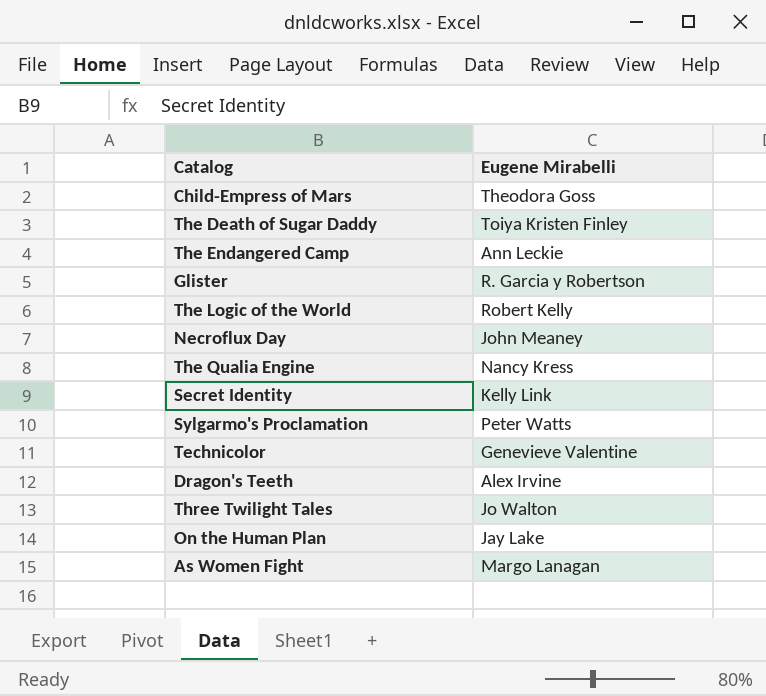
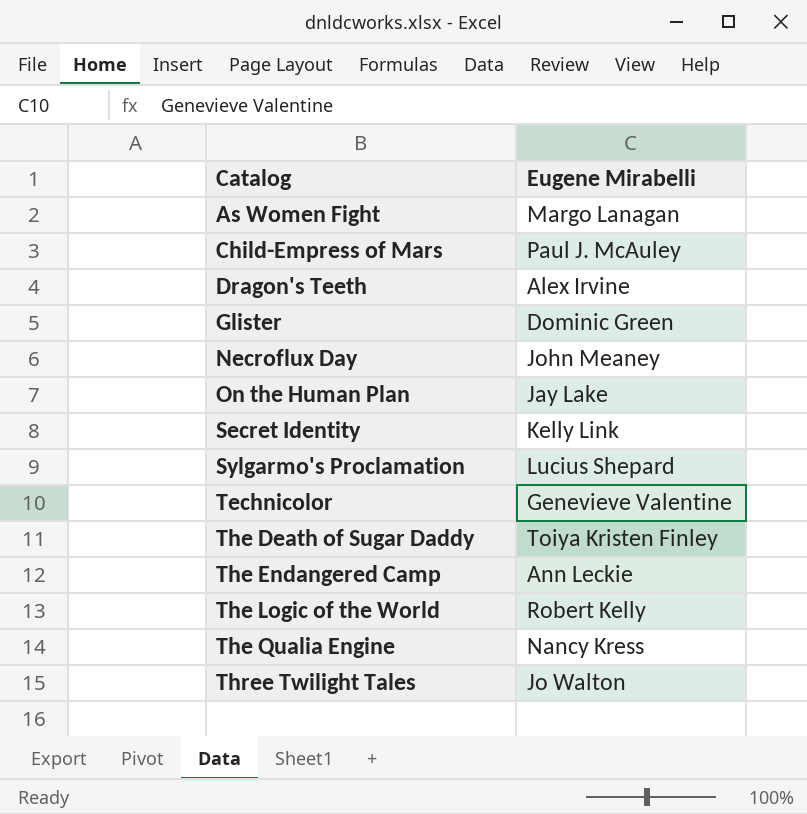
row order: none -> Catalog ascending
Child-Empress of Mars | Eugene Mirabelli: Theodora Goss -> Paul J. McAuley
Glister | Eugene Mirabelli: R. Garcia y Robertson -> Dominic Green
Sylgarmo's Proclamation | Eugene Mirabelli: Peter Watts -> Lucius Shepard

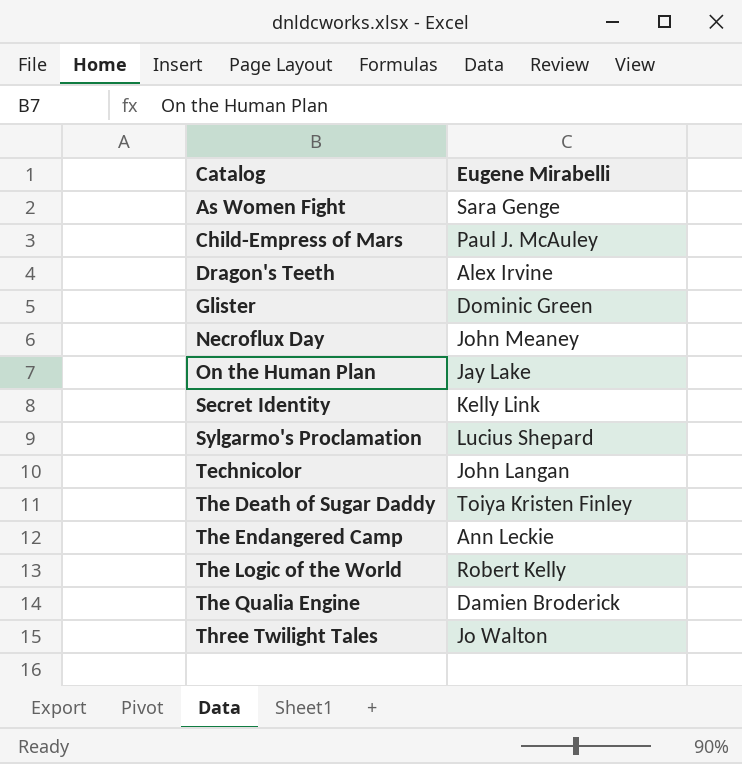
As Women Fight | Eugene Mirabelli: Margo Lanagan -> Sara Genge
Technicolor | Eugene Mirabelli: Genevieve Valentine -> John Langan
The Qualia Engine | Eugene Mirabelli: Nancy Kress -> Damien Broderick

